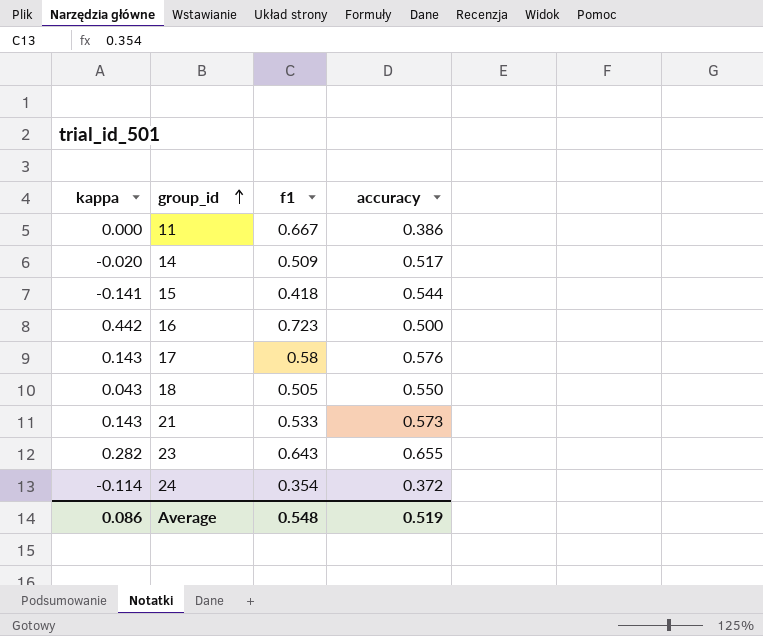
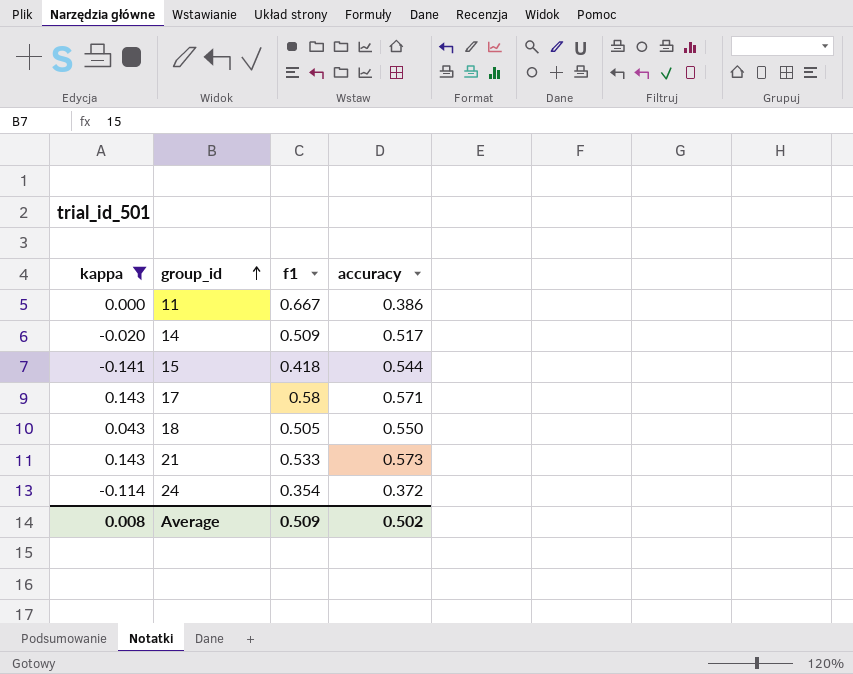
filter: none -> kappa <= 0.143
17 | accuracy: 0.576 -> 0.571
Average | kappa: 0.086 -> 0.008
Average | f1: 0.548 -> 0.509
Average | accuracy: 0.519 -> 0.502

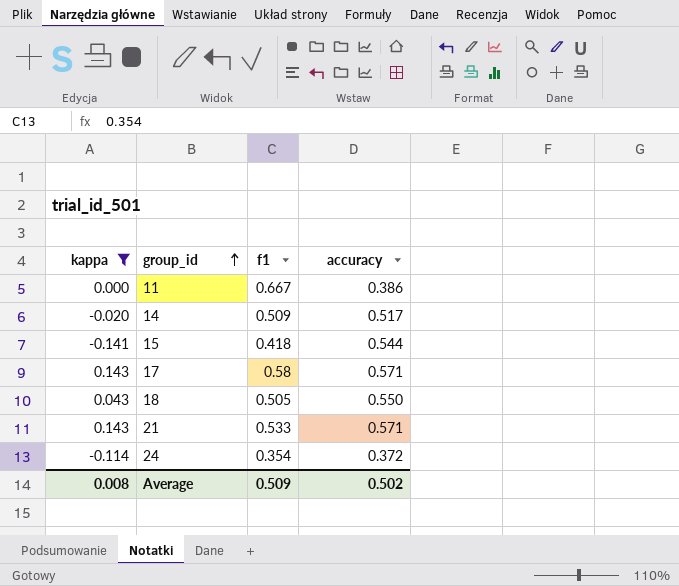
21 | accuracy: 0.573 -> 0.571

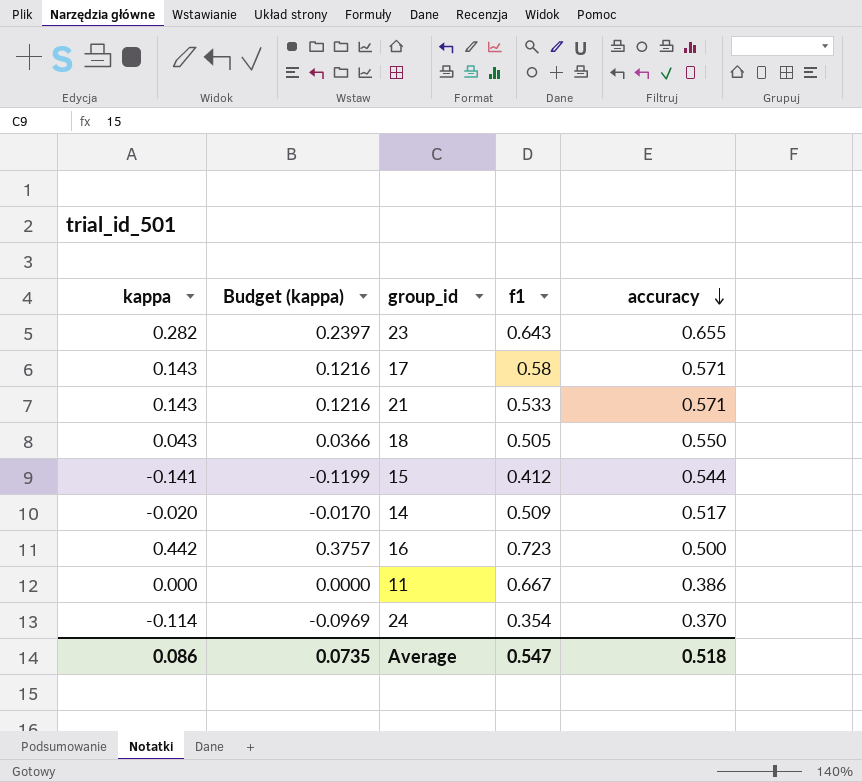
filter: kappa <= 0.143 -> none
row order: group_id ascending -> accuracy descending
column Budget (kappa) | formula: none -> [kappa] * 0.85
15 | f1: 0.418 -> 0.412
24 | accuracy: 0.372 -> 0.370
Average | kappa: 0.008 -> 0.086
Average | f1: 0.509 -> 0.547
Average | accuracy: 0.502 -> 0.518

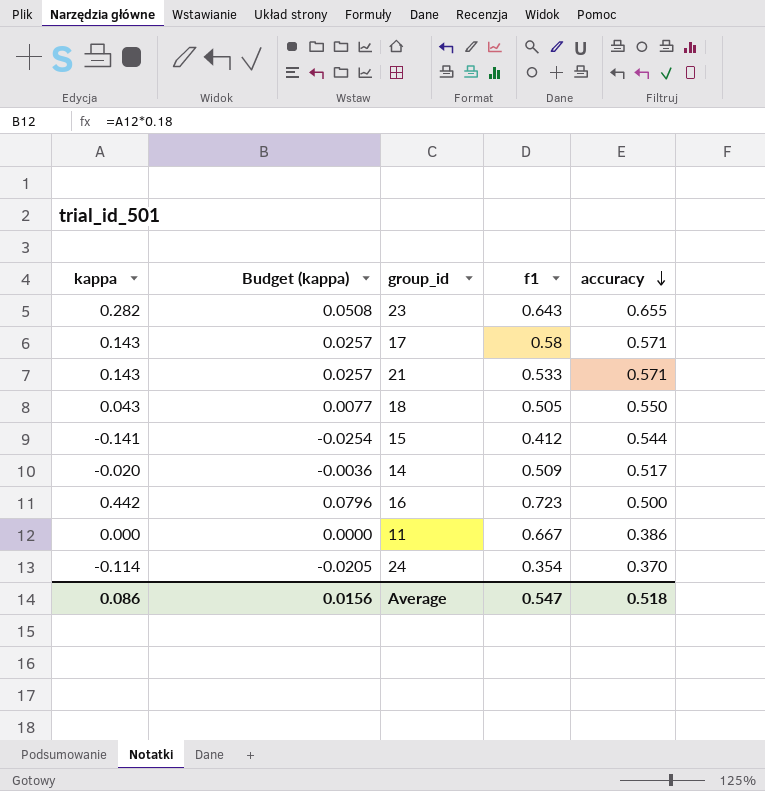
column Budget (kappa) | formula: [kappa] * 0.85 -> [kappa] * 0.18
Average | Budget (kappa): 0.0735 -> 0.0156

